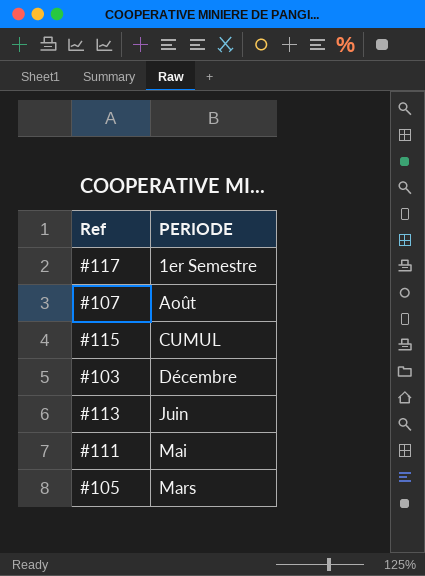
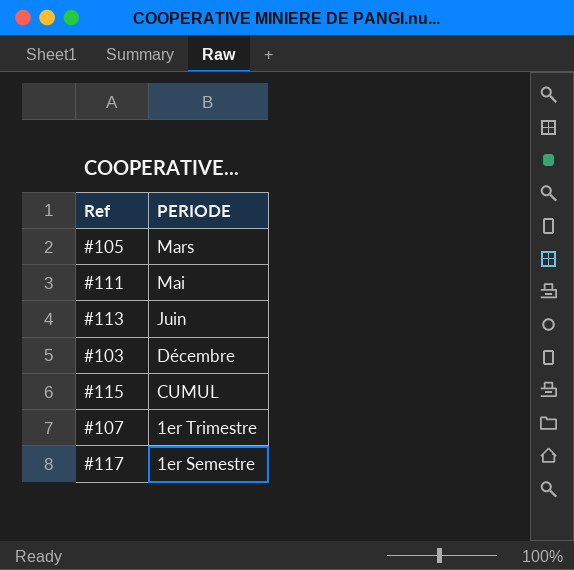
row order: PERIODE ascending -> PERIODE descending
#107 | PERIODE: Août -> 1er Trimestre

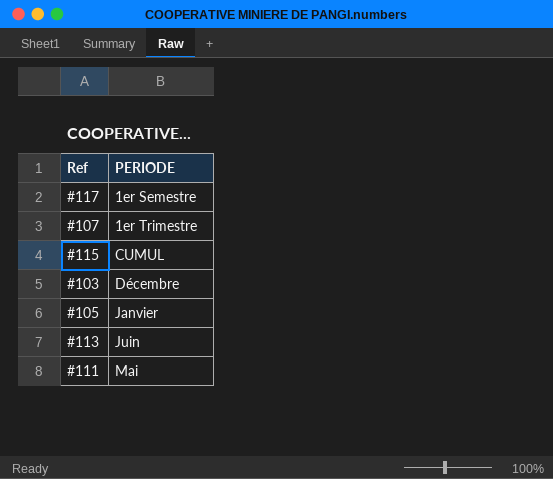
row order: PERIODE descending -> PERIODE ascending
#105 | PERIODE: Mars -> Janvier

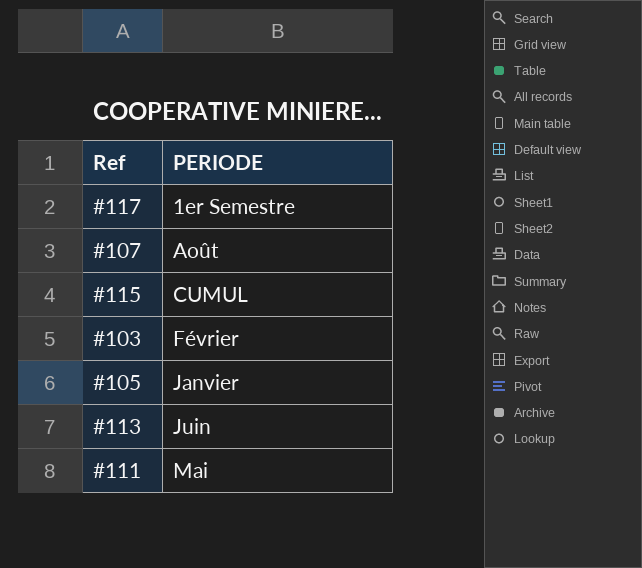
#107 | PERIODE: 1er Trimestre -> Août
#103 | PERIODE: Décembre -> Février

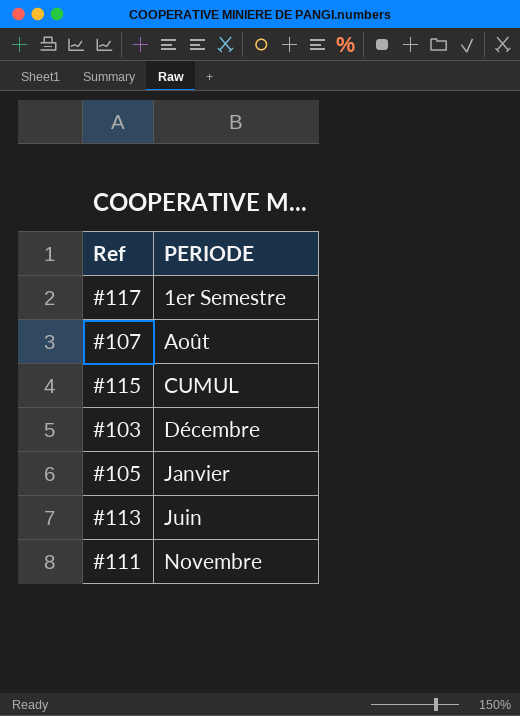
#103 | PERIODE: Février -> Décembre
#111 | PERIODE: Mai -> Novembre

